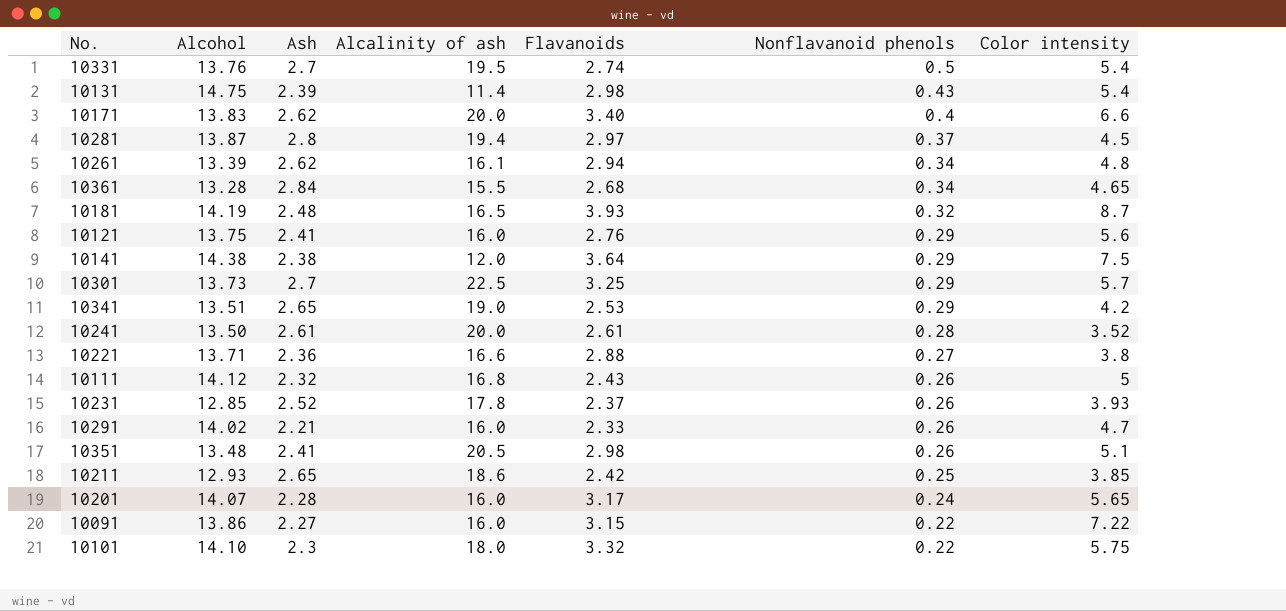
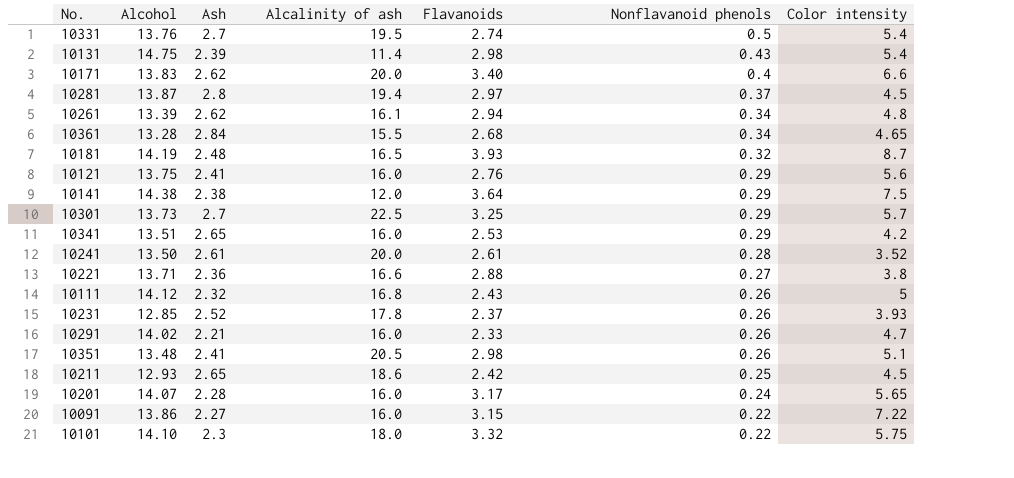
10341 | Alcalinity of ash: 19.0 -> 16.0
10211 | Color intensity: 3.85 -> 4.5

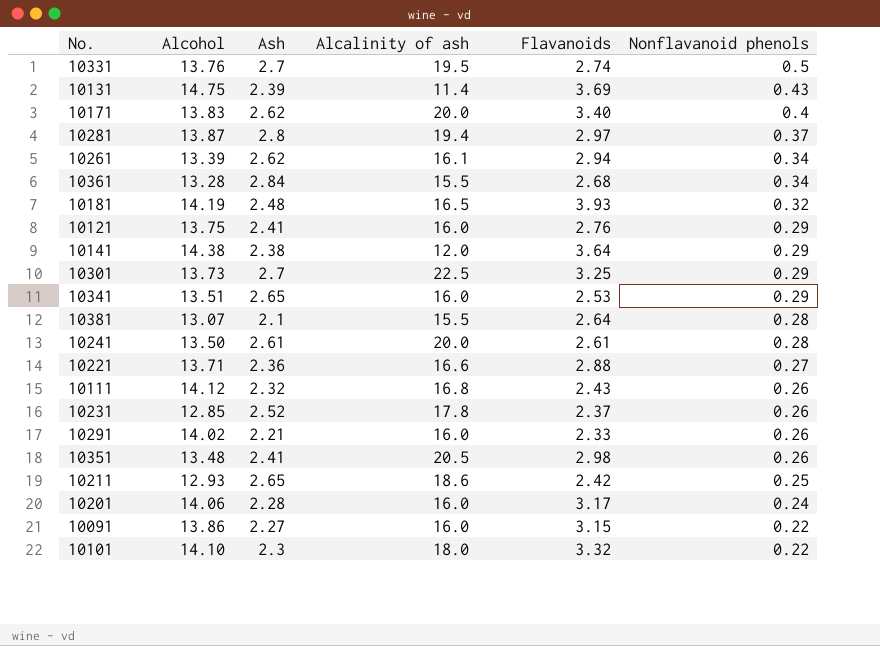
column Color intensity | position: 7 -> none
10131 | Flavanoids: 2.98 -> 3.69
row 10381: none -> 13.07 | 2.1 | 15.5 | 2.64 | 0.28
10201 | Alcohol: 14.07 -> 14.06

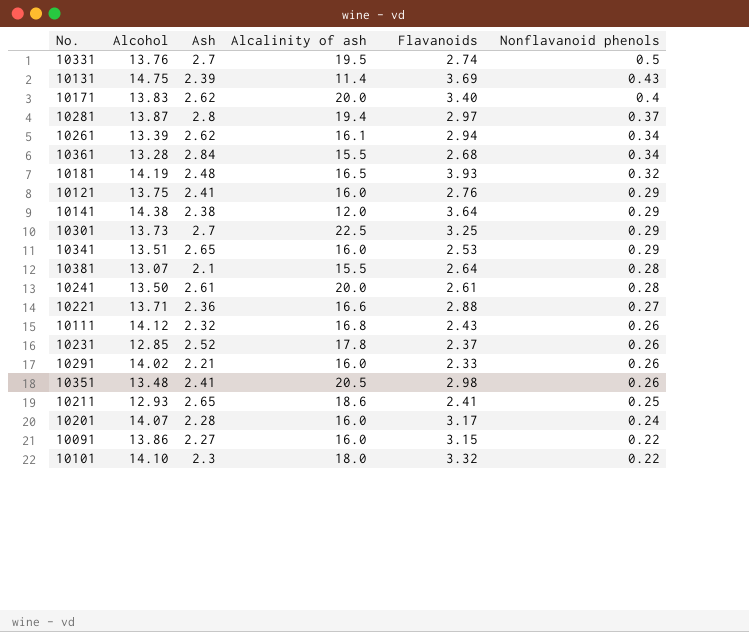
10211 | Flavanoids: 2.42 -> 2.41
10201 | Alcohol: 14.06 -> 14.07

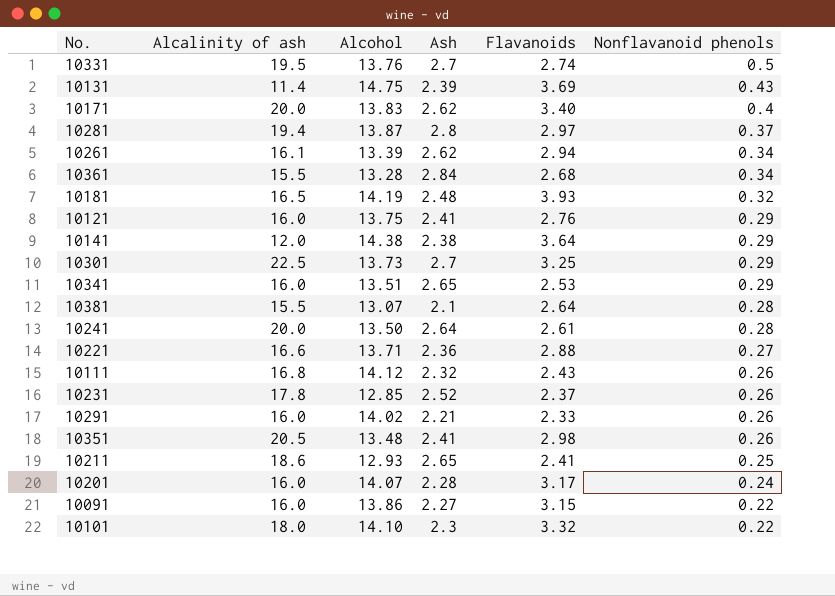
column Alcalinity of ash | position: 4 -> 2
10241 | Ash: 2.61 -> 2.64

